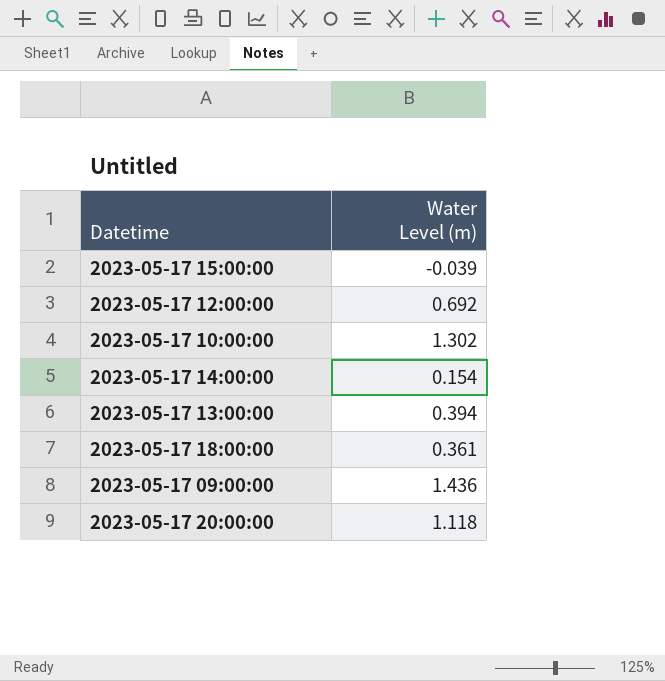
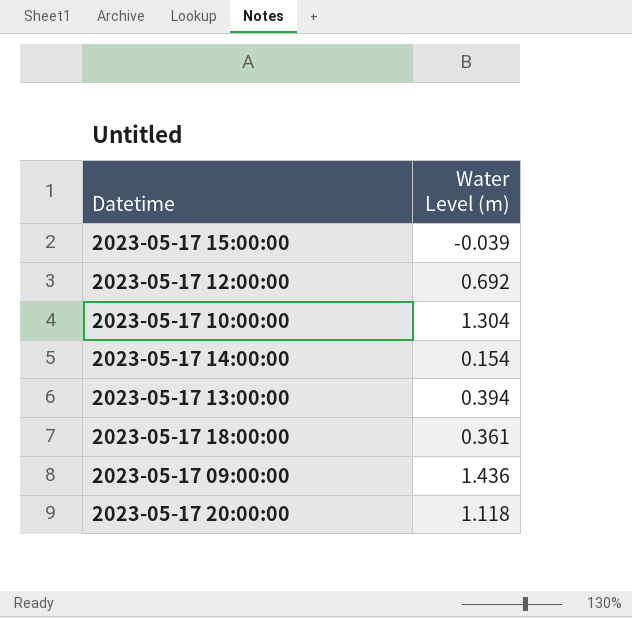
2023-05-17 10:00:00 | Water Level (m): 1.302 -> 1.304

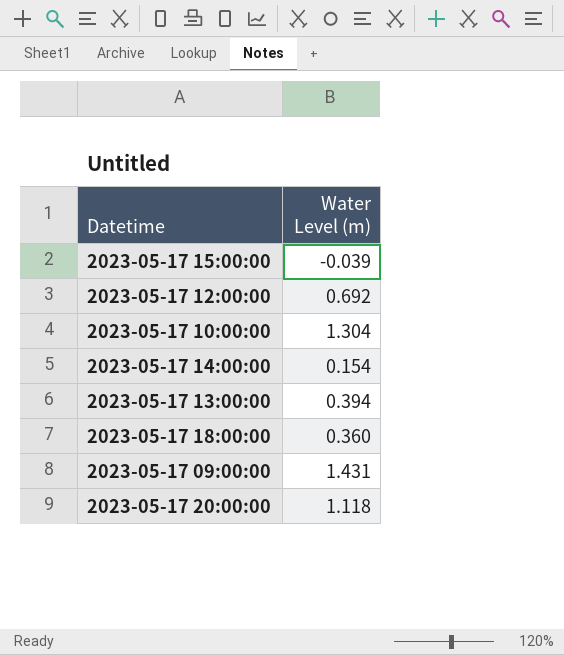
2023-05-17 18:00:00 | Water Level (m): 0.361 -> 0.360
2023-05-17 09:00:00 | Water Level (m): 1.436 -> 1.431

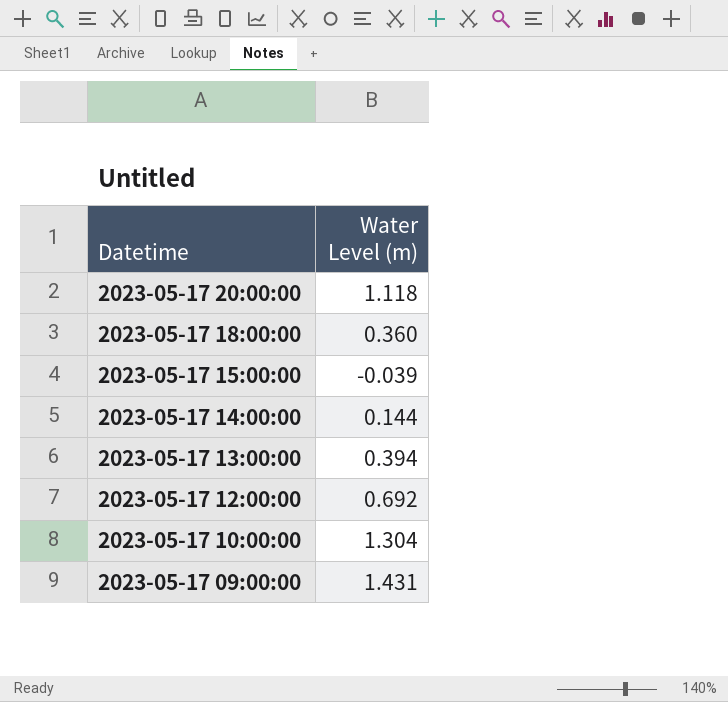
row order: none -> Datetime descending
2023-05-17 14:00:00 | Water Level (m): 0.154 -> 0.144

